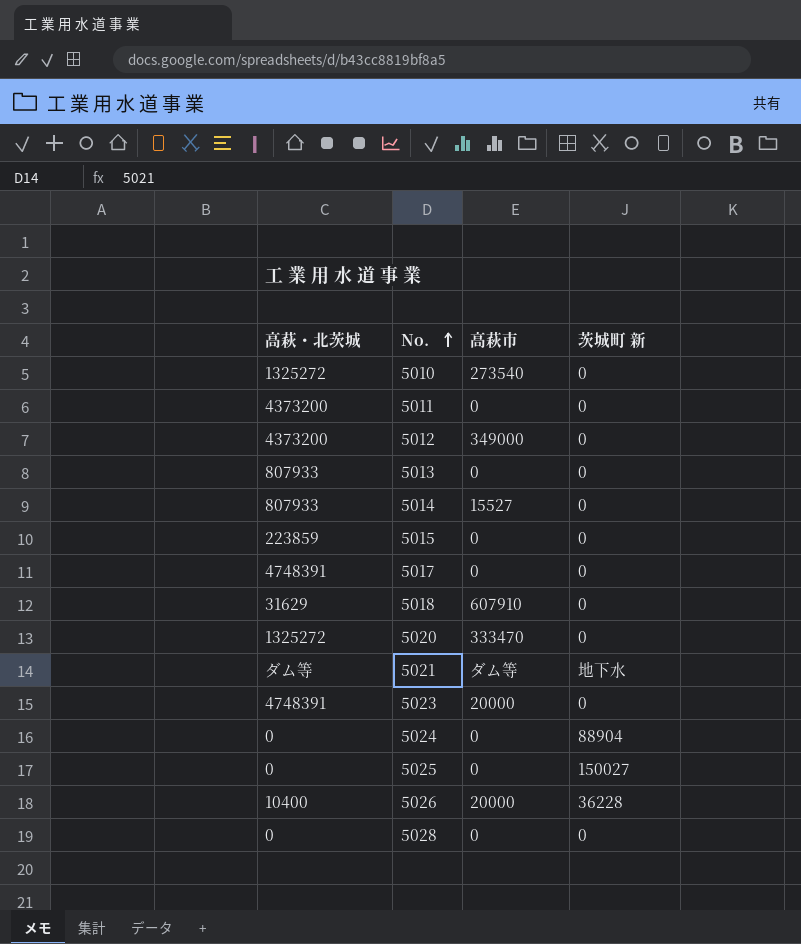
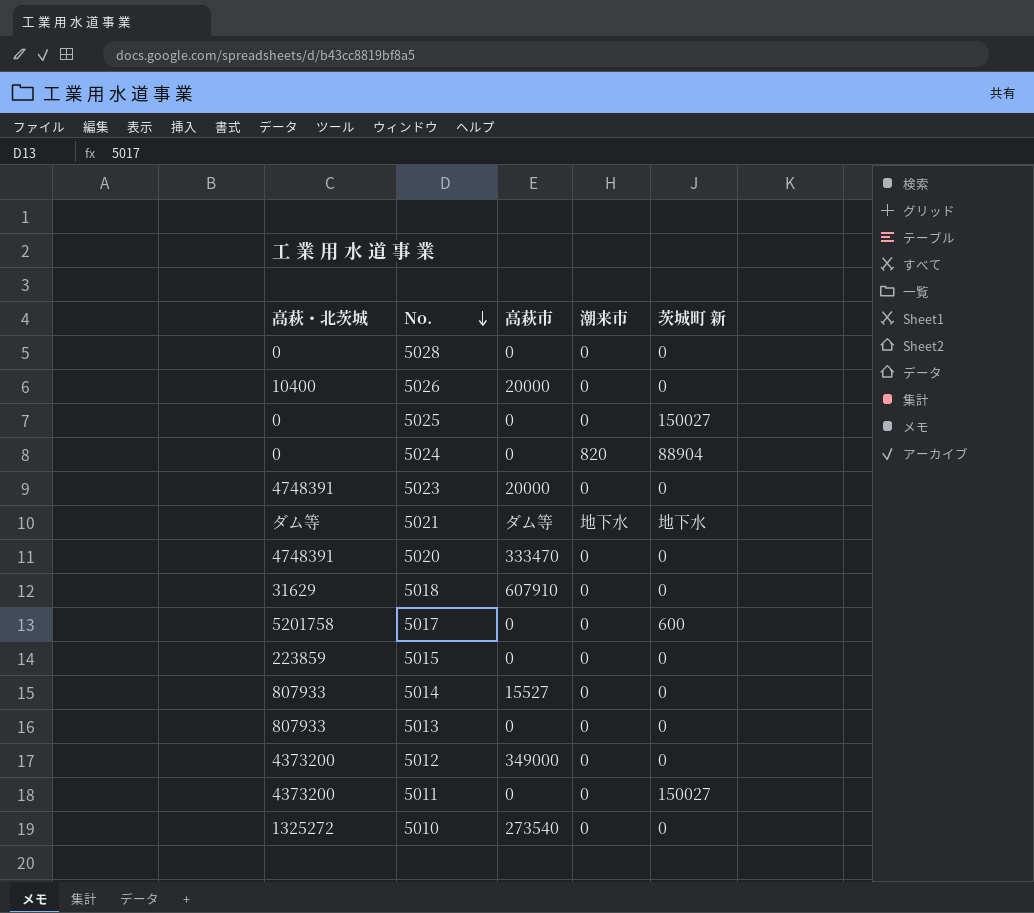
row order: No. ascending -> No. descending
column 潮来市 | position: none -> 4
5026 | 茨城町 新: 36228 -> 0
5020 | 高萩・北茨城: 1325272 -> 4748391
5017 | 高萩・北茨城: 4748391 -> 5201758
5017 | 茨城町 新: 0 -> 600
5011 | 茨城町 新: 0 -> 150027

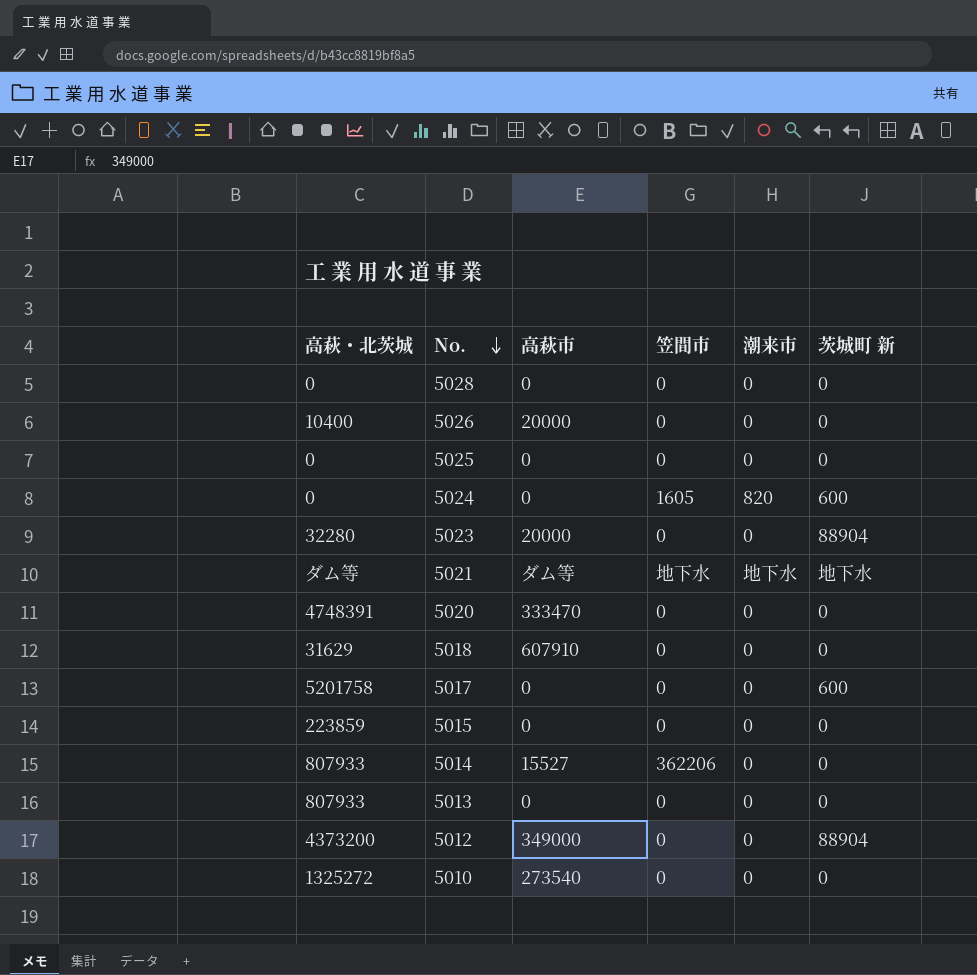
column 笠間市 | position: none -> 4
row 5011: 4373200 | 0 | 0 | 150027 -> none
5025 | 茨城町 新: 150027 -> 0
5024 | 茨城町 新: 88904 -> 600
5023 | 高萩・北茨城: 4748391 -> 32280
5023 | 茨城町 新: 0 -> 88904
5012 | 茨城町 新: 0 -> 88904

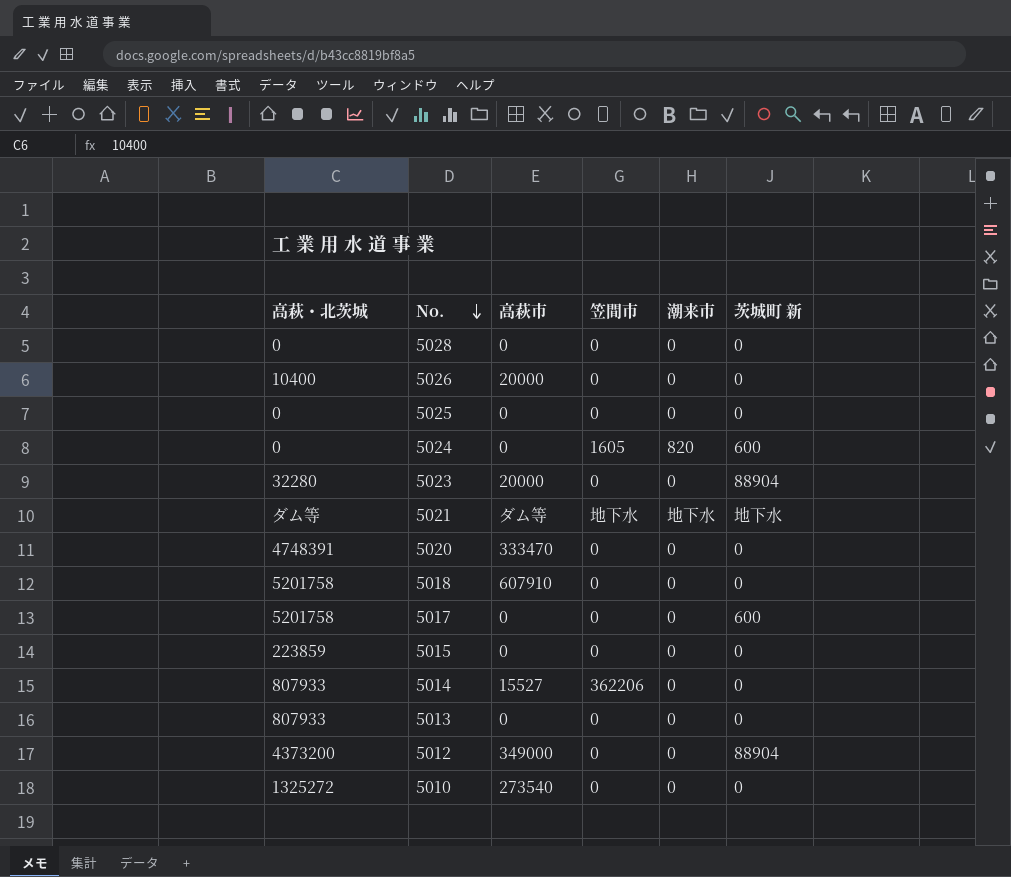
5018 | 高萩・北茨城: 31629 -> 5201758

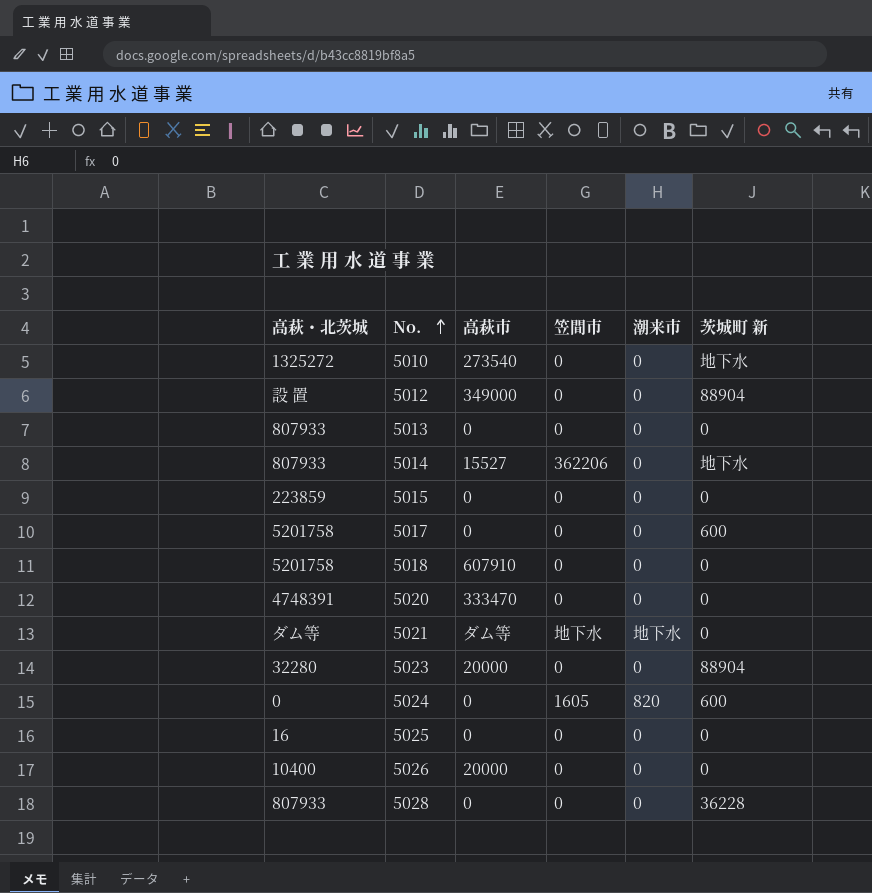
row order: No. descending -> No. ascending
5010 | 茨城町 新: 0 -> 地下水
5012 | 高萩・北茨城: 4373200 -> 設 置
5014 | 茨城町 新: 0 -> 地下水
5021 | 茨城町 新: 地下水 -> 0
5025 | 高萩・北茨城: 0 -> 16
5028 | 高萩・北茨城: 0 -> 807933
5028 | 茨城町 新: 0 -> 36228

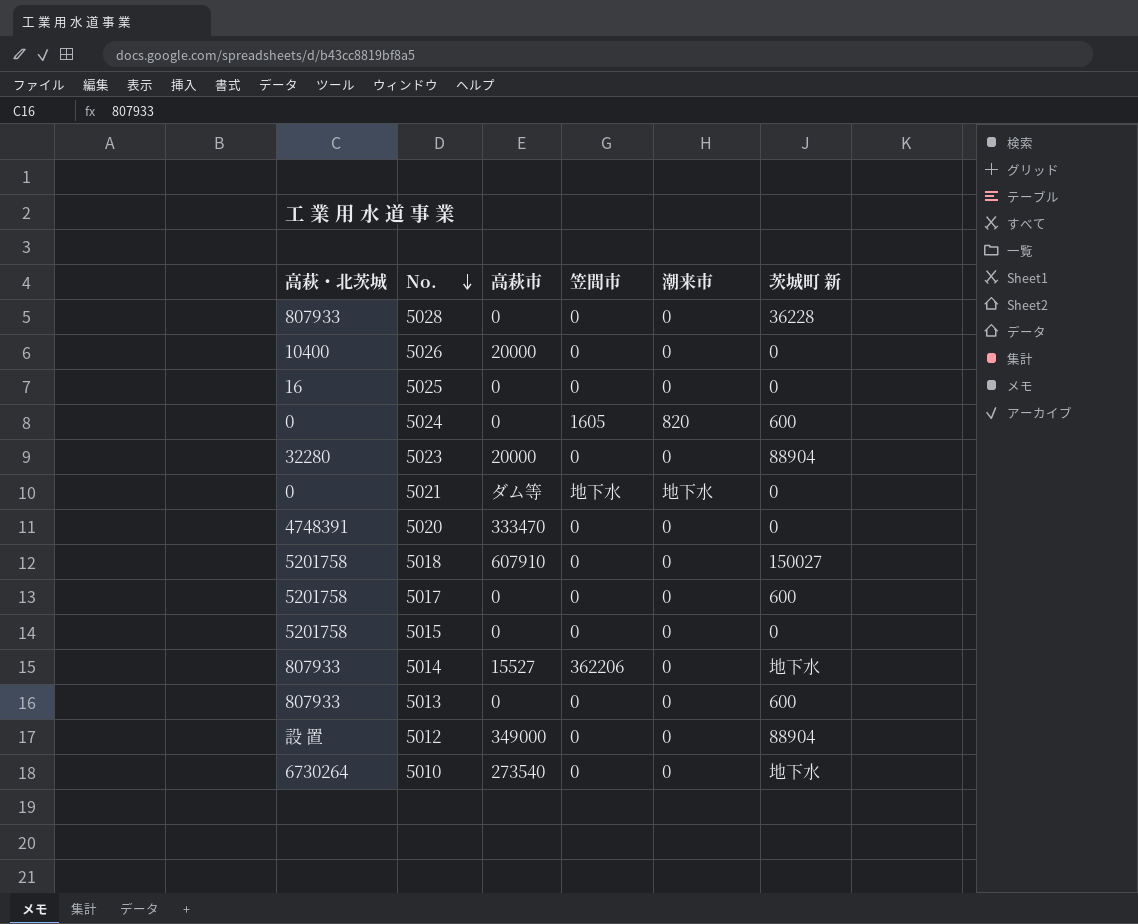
row order: No. ascending -> No. descending
5021 | 高萩・北茨城: ダム等 -> 0
5018 | 茨城町 新: 0 -> 150027
5015 | 高萩・北茨城: 223859 -> 5201758
5013 | 茨城町 新: 0 -> 600
5010 | 高萩・北茨城: 1325272 -> 6730264

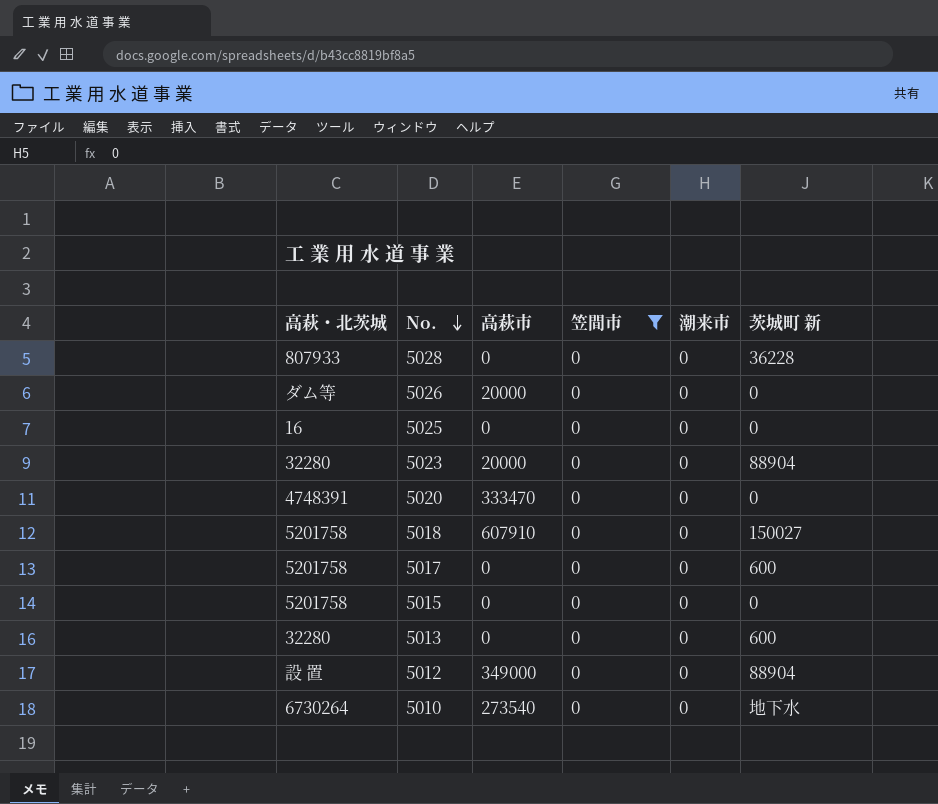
filter: none -> 笠間市 = 0
5026 | 高萩・北茨城: 10400 -> ダム等
5013 | 高萩・北茨城: 807933 -> 32280

